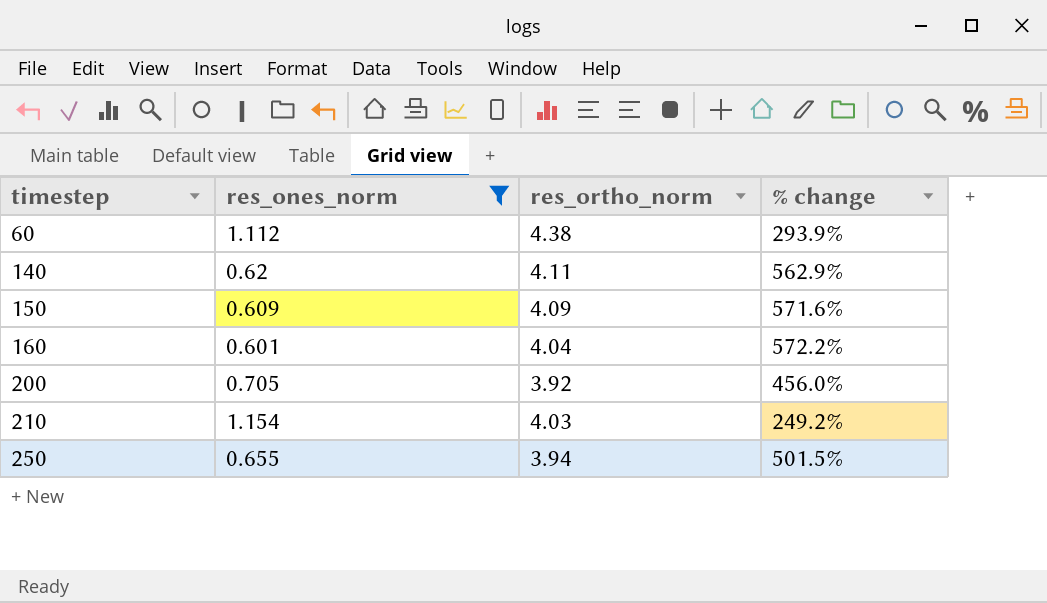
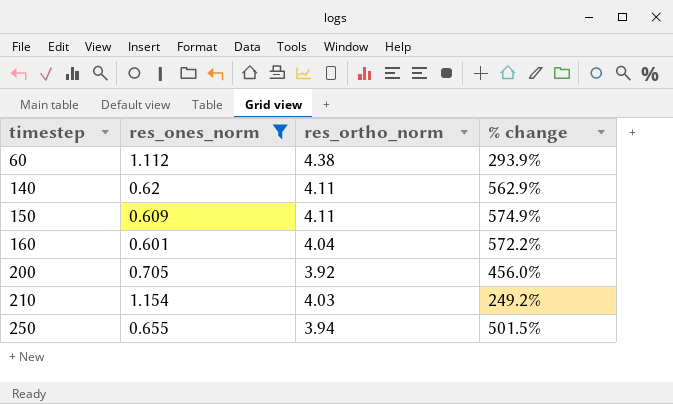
150 | res_ortho_norm: 4.09 -> 4.11
150 | % change: 571.6% -> 574.9%

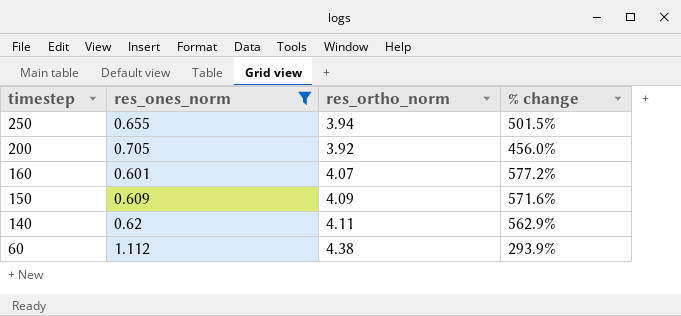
row order: timestep ascending -> timestep descending
row 210: 1.154 | 4.03 | 249.2% -> none
160 | res_ortho_norm: 4.04 -> 4.07
160 | % change: 572.2% -> 577.2%
150 | res_ortho_norm: 4.11 -> 4.09
150 | % change: 574.9% -> 571.6%

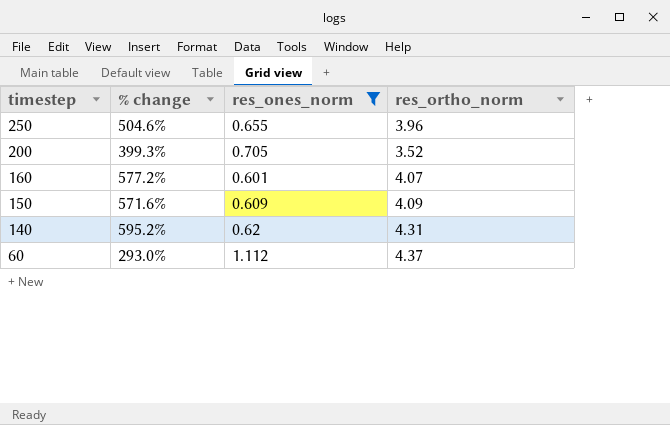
column % change | position: 4 -> 2
250 | % change: 501.5% -> 504.6%
250 | res_ortho_norm: 3.94 -> 3.96
200 | % change: 456.0% -> 399.3%
200 | res_ortho_norm: 3.92 -> 3.52
140 | % change: 562.9% -> 595.2%
140 | res_ortho_norm: 4.11 -> 4.31
60 | % change: 293.9% -> 293.0%
60 | res_ortho_norm: 4.38 -> 4.37

